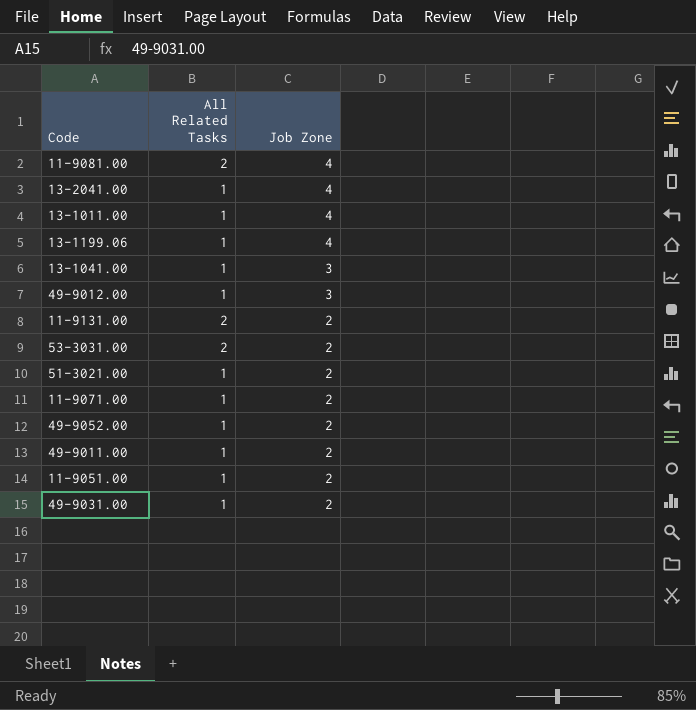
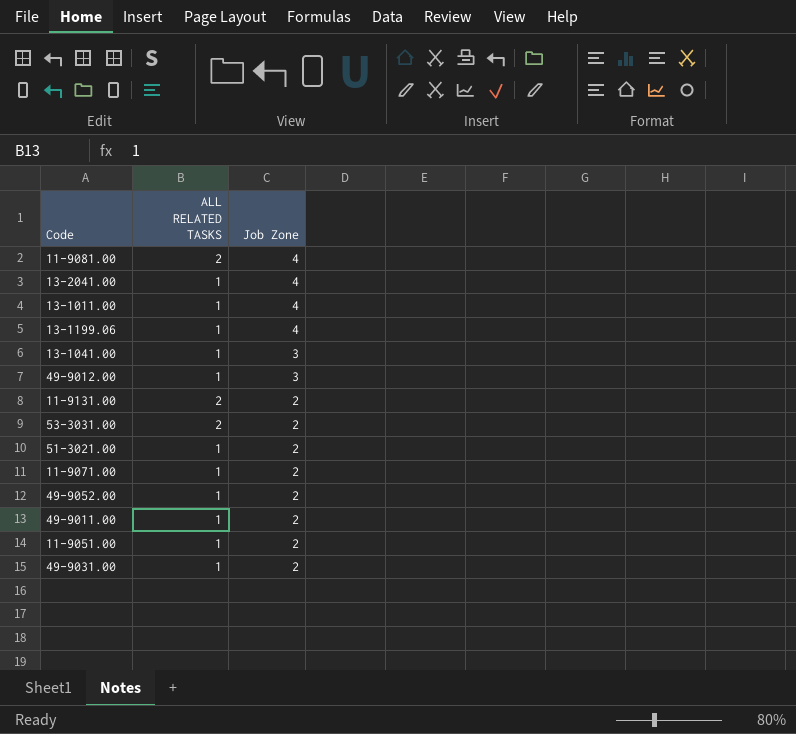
column name: All Related Tasks -> ALL RELATED TASKS

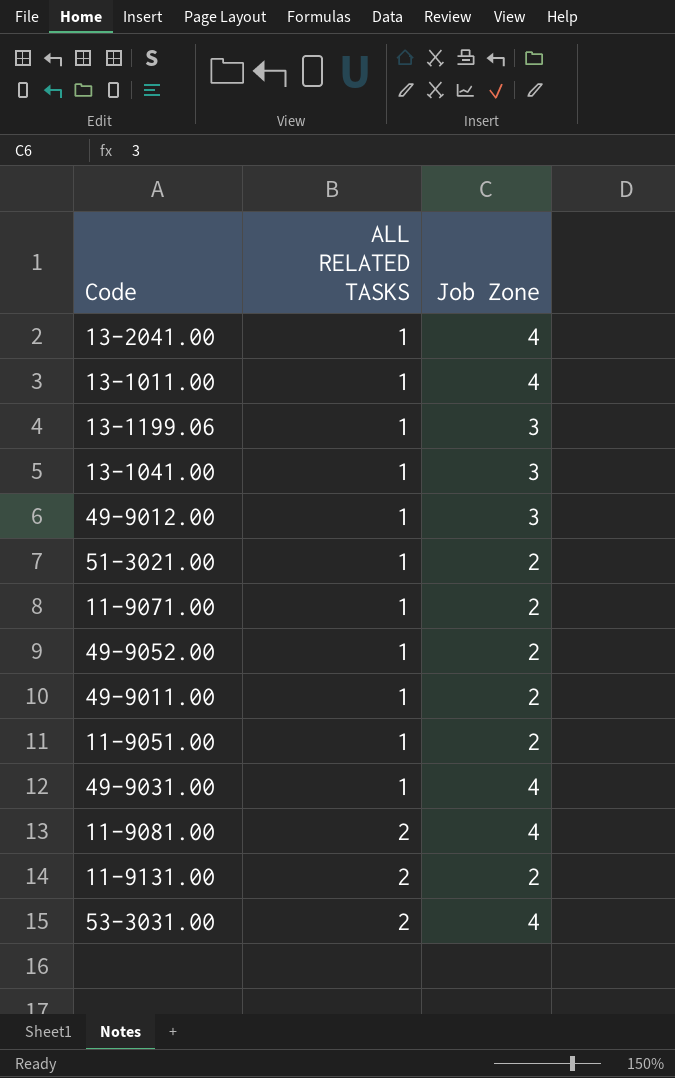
row order: Job Zone descending -> ALL RELATED TASKS ascending
13-1199.06 | Job Zone: 4 -> 3
49-9031.00 | Job Zone: 2 -> 4
53-3031.00 | Job Zone: 2 -> 4

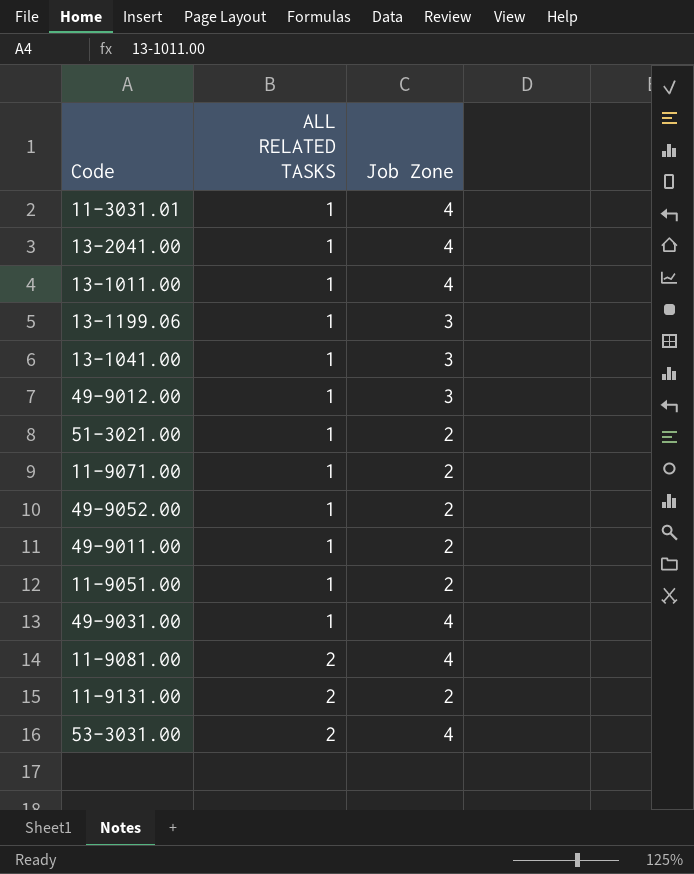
row 11-3031.01: none -> 1 | 4

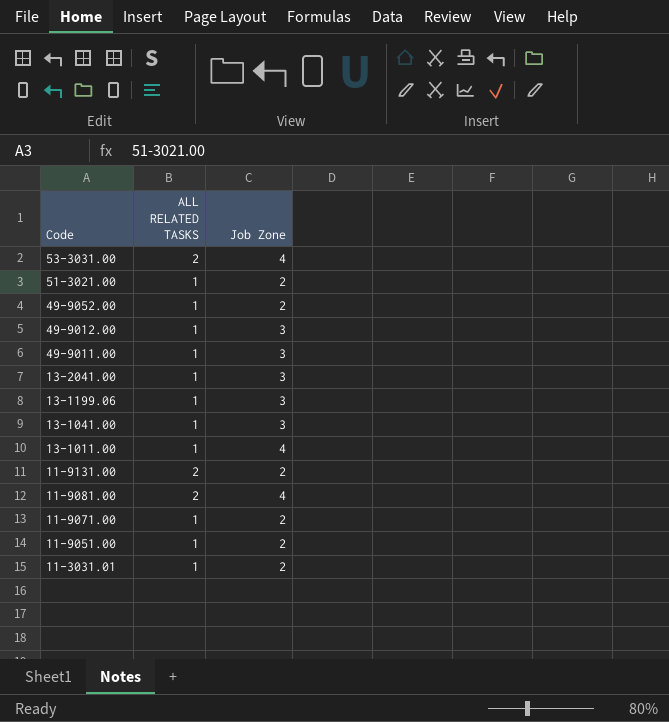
row order: ALL RELATED TASKS ascending -> Code descending
row 49-9031.00: 1 | 4 -> none
49-9011.00 | Job Zone: 2 -> 3
13-2041.00 | Job Zone: 4 -> 3
11-3031.01 | Job Zone: 4 -> 2

